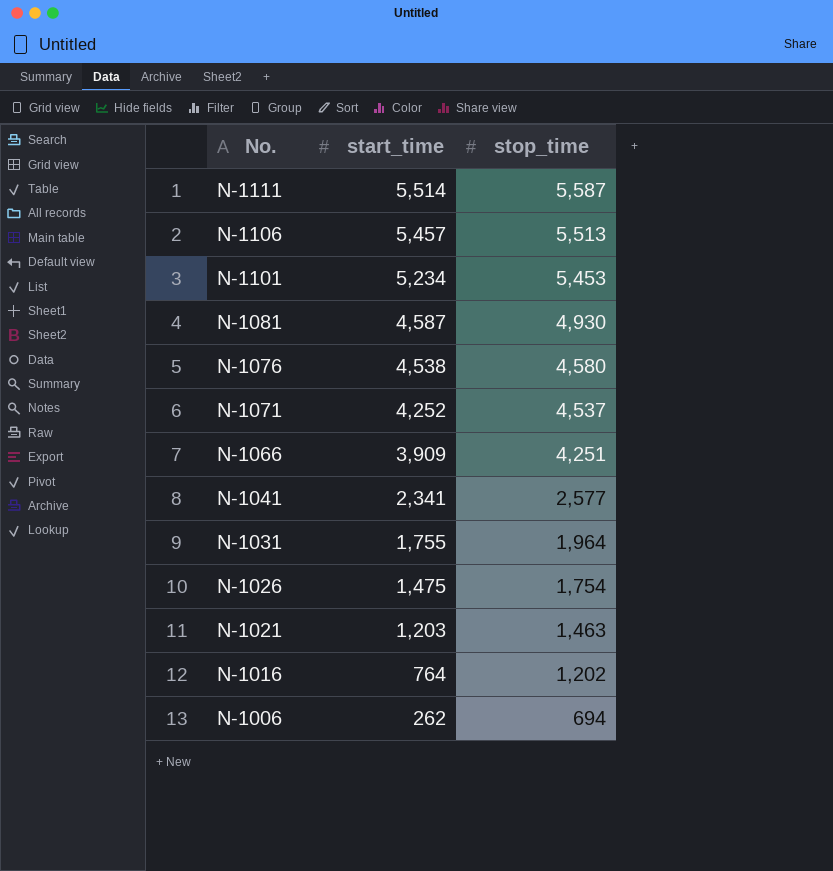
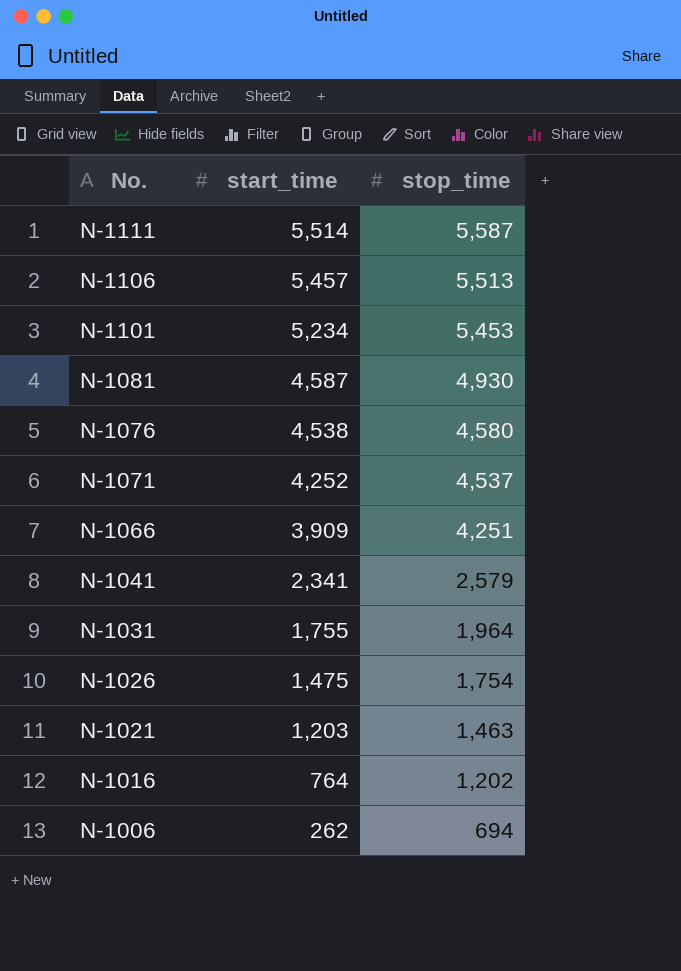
N-1041 | stop_time: 2,577 -> 2,579

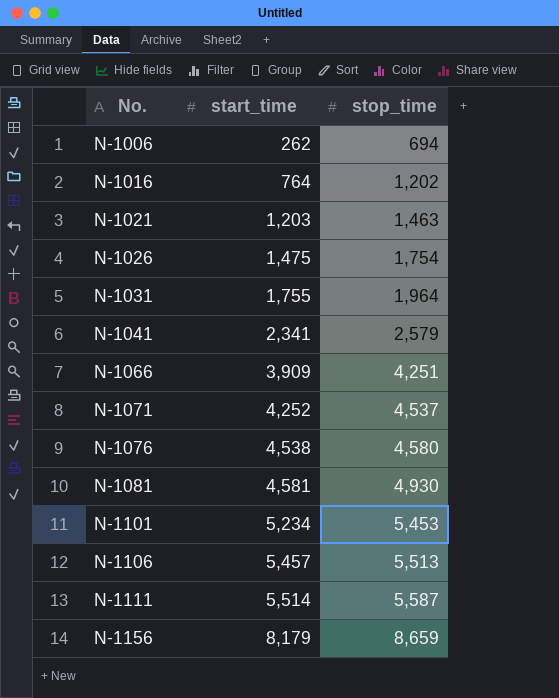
row order: No. descending -> No. ascending
N-1081 | start_time: 4,587 -> 4,581
row N-1156: none -> 8,179 | 8,659

